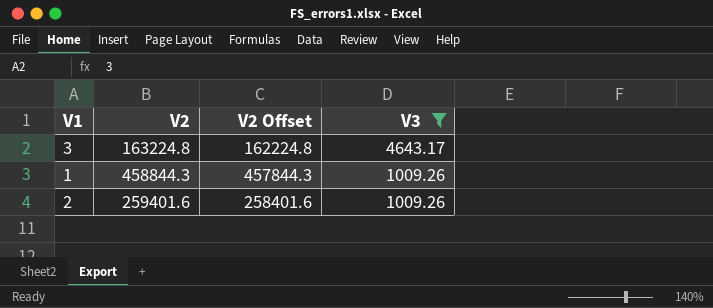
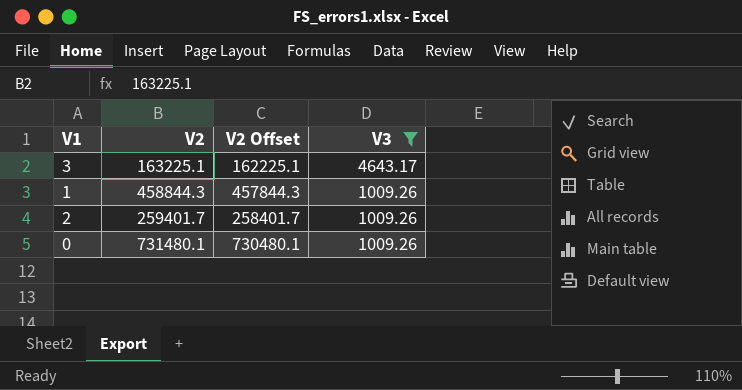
3 | V2: 163224.8 -> 163225.1
3 | V2 Offset: 162224.8 -> 162225.1
2 | V2: 259401.6 -> 259401.7
2 | V2 Offset: 258401.6 -> 258401.7
row 0: none -> 731480.1 | 730480.1 | 1009.26

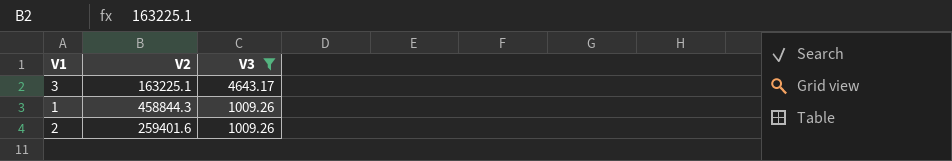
column V2 Offset | formula: [V2] - 1000 -> none
row 0: 731480.1 | 730480.1 | 1009.26 -> none
2 | V2: 259401.7 -> 259401.6

